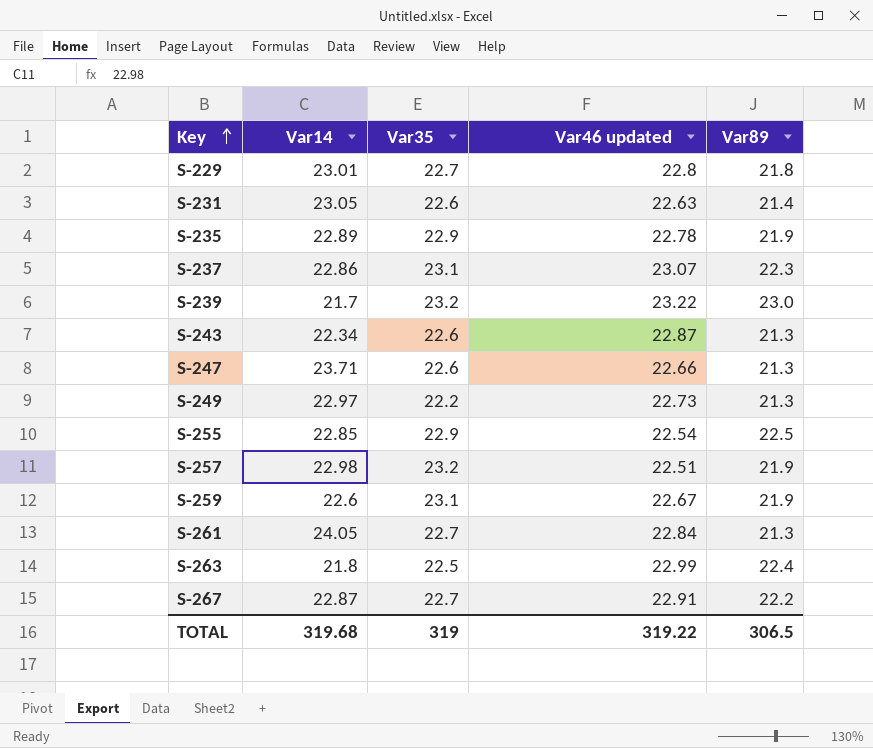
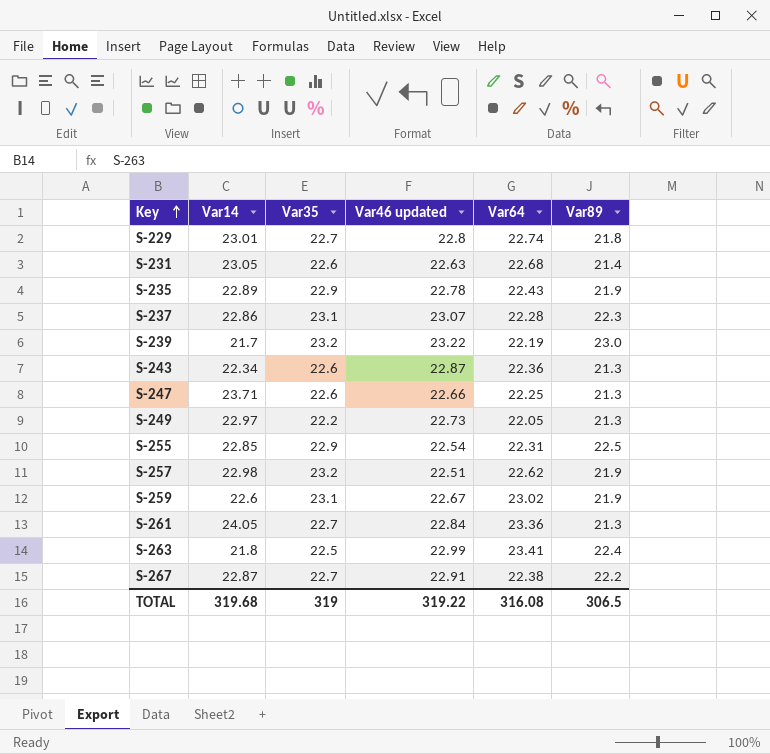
column Var64 | position: none -> 5

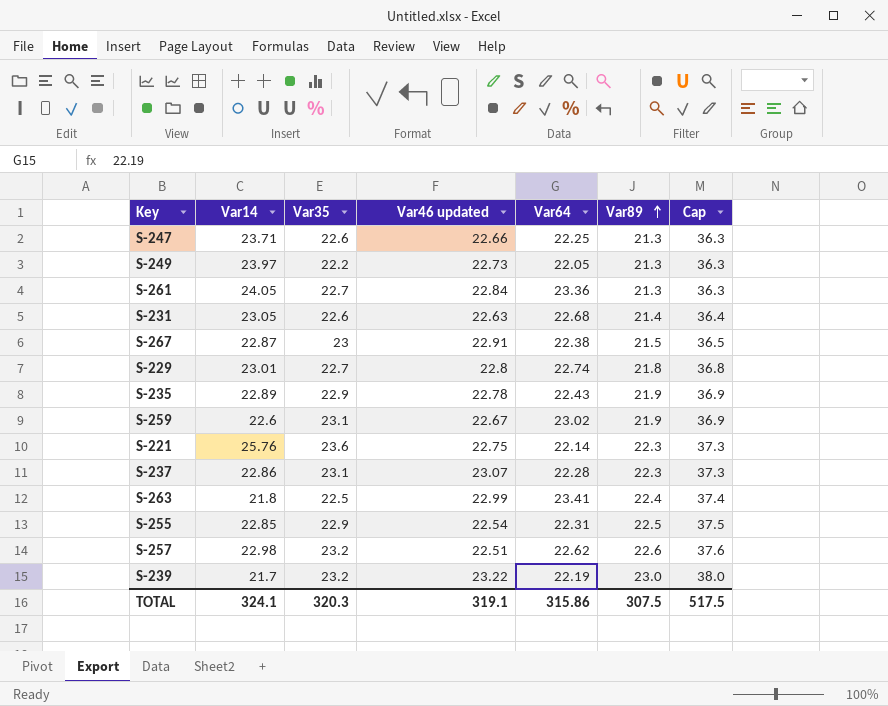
row order: Key ascending -> Var89 ascending
column Cap | formula: none -> [Var89] + 15
row S-243: 22.34 | 22.6 | 22.87 | 22.36 | 21.3 -> none
S-249 | Var14: 22.97 -> 23.97
S-267 | Var35: 22.7 -> 23
S-267 | Var89: 22.2 -> 21.5
row S-221: none -> 25.76 | 23.6 | 22.75 | 22.14 | 22.3 | 37.3
S-257 | Var89: 21.9 -> 22.6
TOTAL | Var14: 319.68 -> 324.1
TOTAL | Var35: 319 -> 320.3
TOTAL | Var46 updated: 319.22 -> 319.1
TOTAL | Var64: 316.08 -> 315.86
TOTAL | Var89: 306.5 -> 307.5

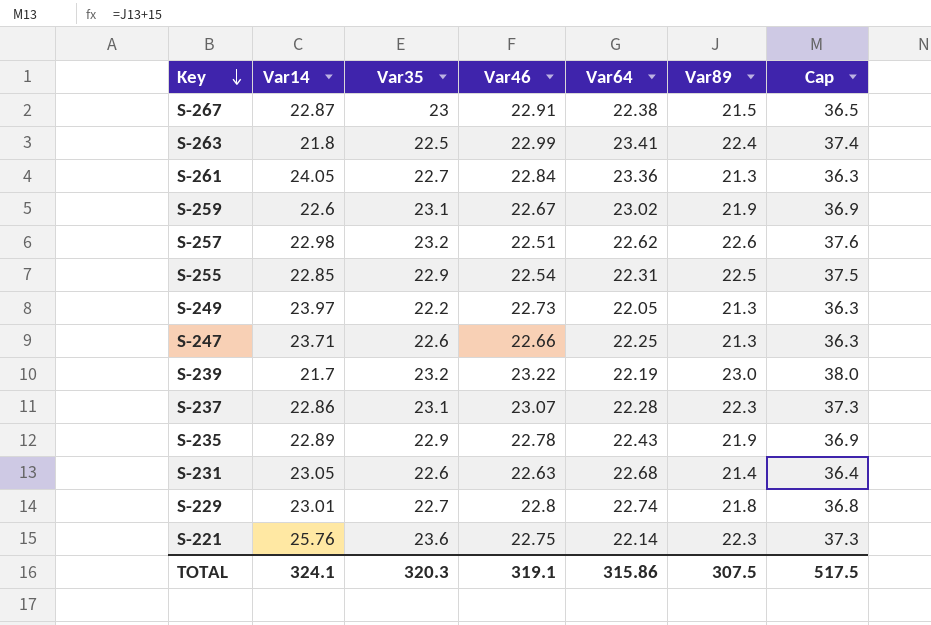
row order: Var89 ascending -> Key descending
column name: Var46 updated -> Var46

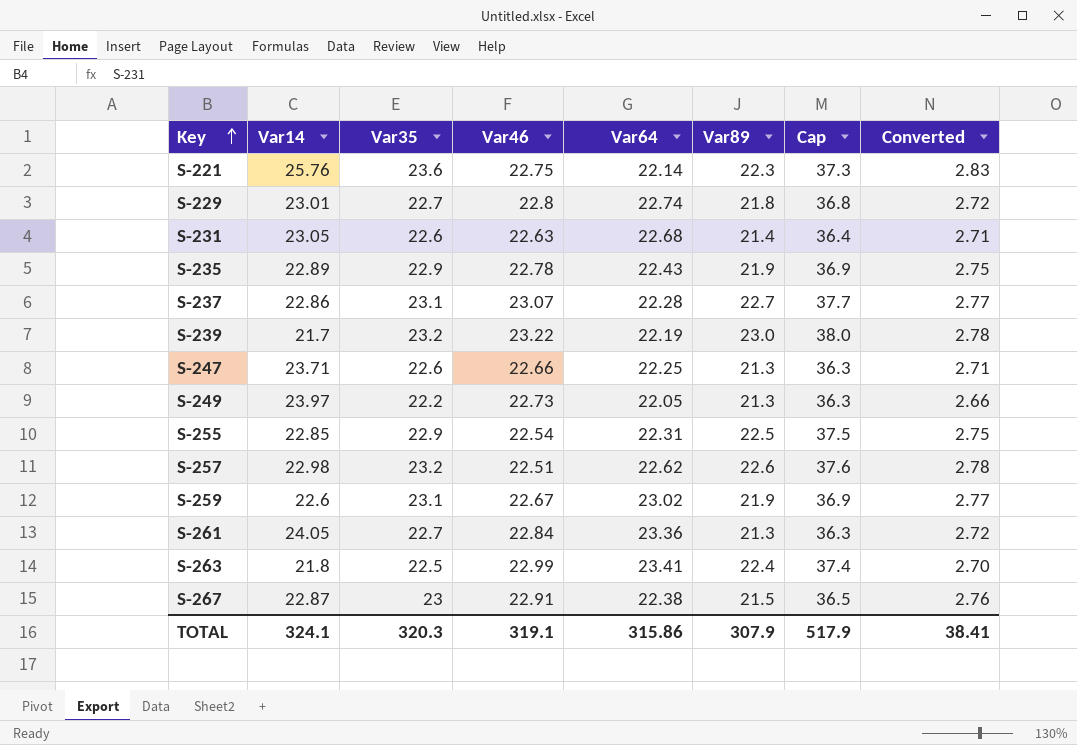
row order: Key descending -> Key ascending
column Converted | formula: none -> [Var35] * 0.12
S-237 | Var89: 22.3 -> 22.7
S-237 | Cap: 37.3 -> 37.7
TOTAL | Var89: 307.5 -> 307.9
TOTAL | Cap: 517.5 -> 517.9

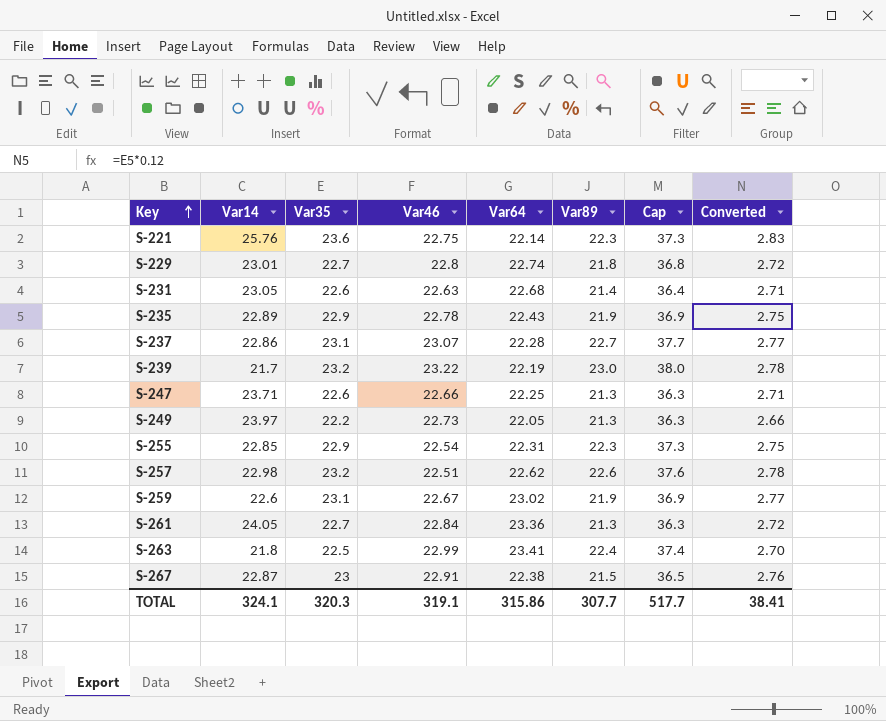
S-255 | Var89: 22.5 -> 22.3
S-255 | Cap: 37.5 -> 37.3
TOTAL | Var89: 307.9 -> 307.7
TOTAL | Cap: 517.9 -> 517.7

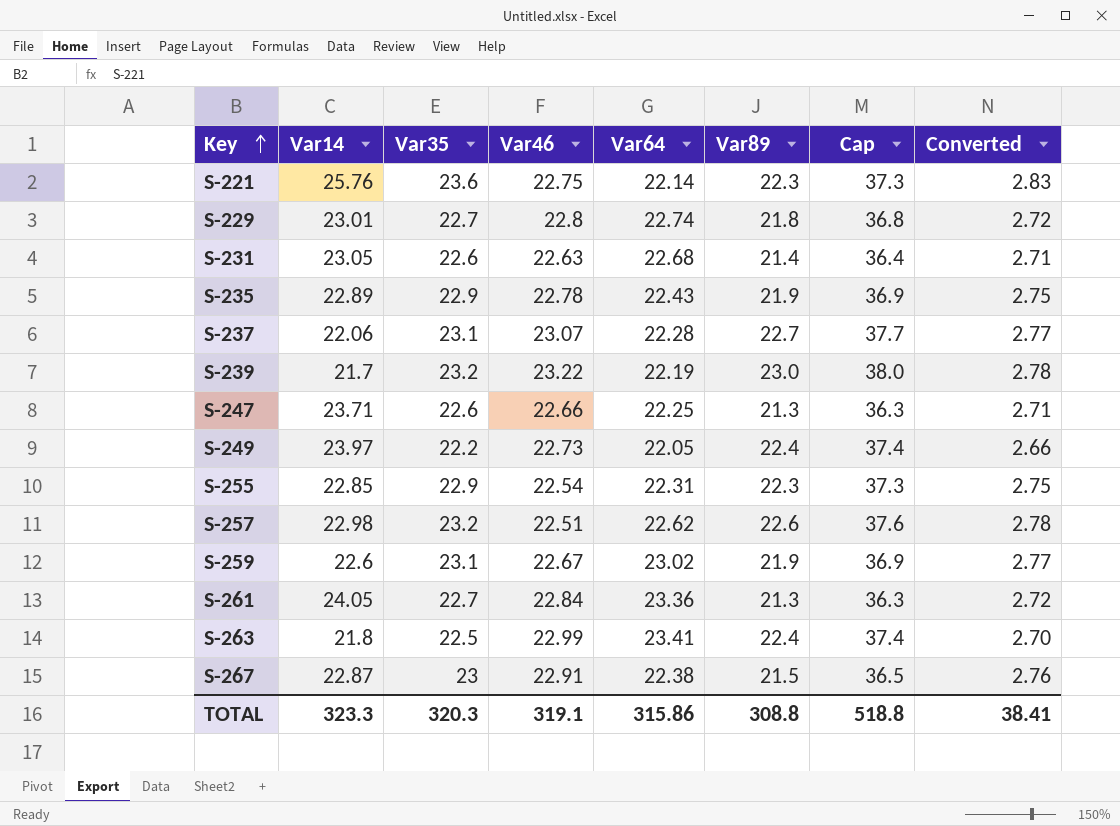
S-237 | Var14: 22.86 -> 22.06
S-249 | Var89: 21.3 -> 22.4
S-249 | Cap: 36.3 -> 37.4
TOTAL | Var14: 324.1 -> 323.3
TOTAL | Var89: 307.7 -> 308.8
TOTAL | Cap: 517.7 -> 518.8

